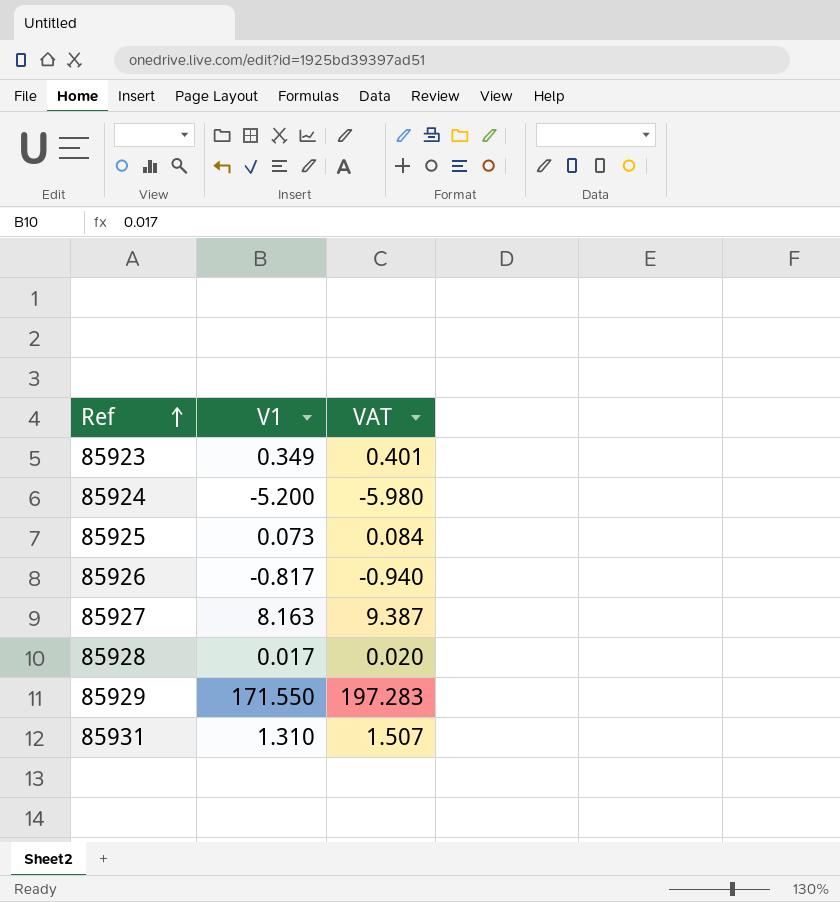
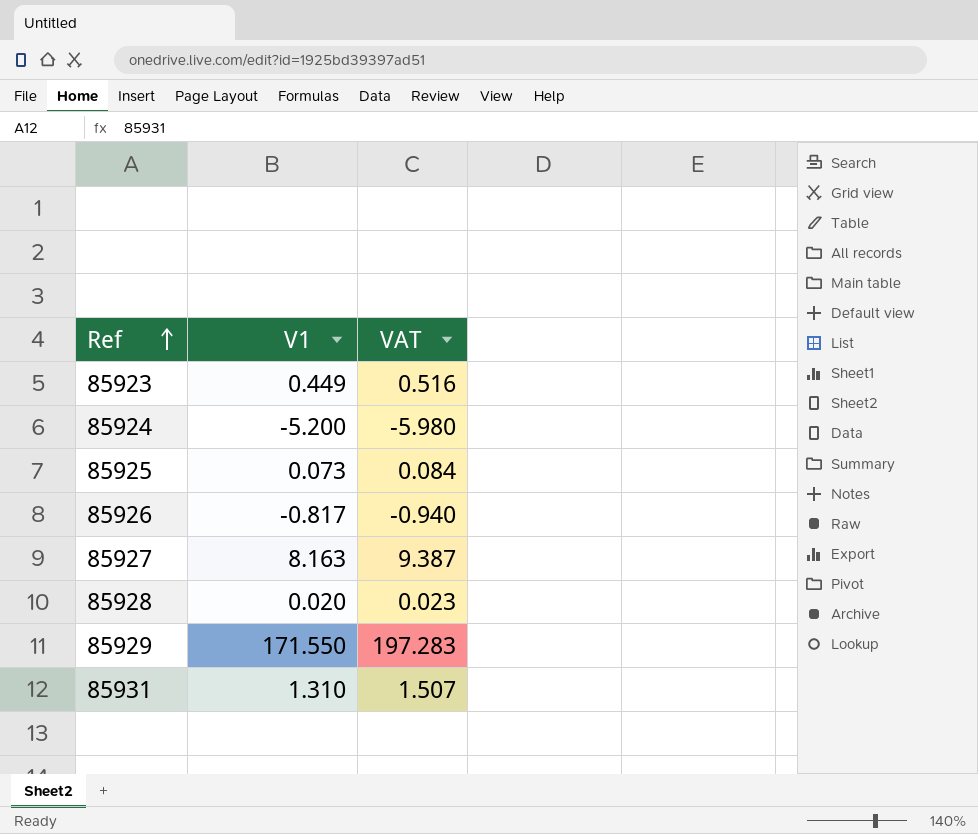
85923 | V1: 0.349 -> 0.449
85923 | VAT: 0.401 -> 0.516
85928 | V1: 0.017 -> 0.020
85928 | VAT: 0.020 -> 0.023

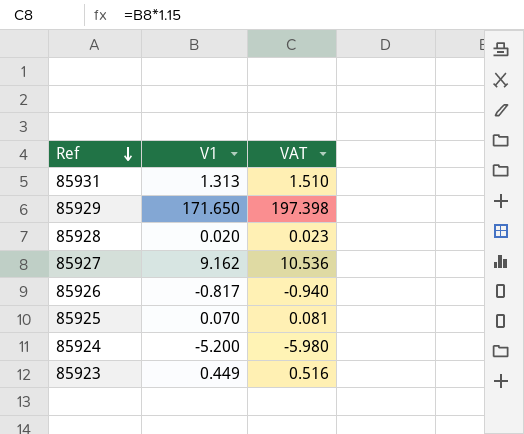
row order: Ref ascending -> Ref descending
85931 | V1: 1.310 -> 1.313
85931 | VAT: 1.507 -> 1.510
85929 | V1: 171.550 -> 171.650
85929 | VAT: 197.283 -> 197.398
85927 | V1: 8.163 -> 9.162
85927 | VAT: 9.387 -> 10.536
85925 | V1: 0.073 -> 0.070
85925 | VAT: 0.084 -> 0.081

